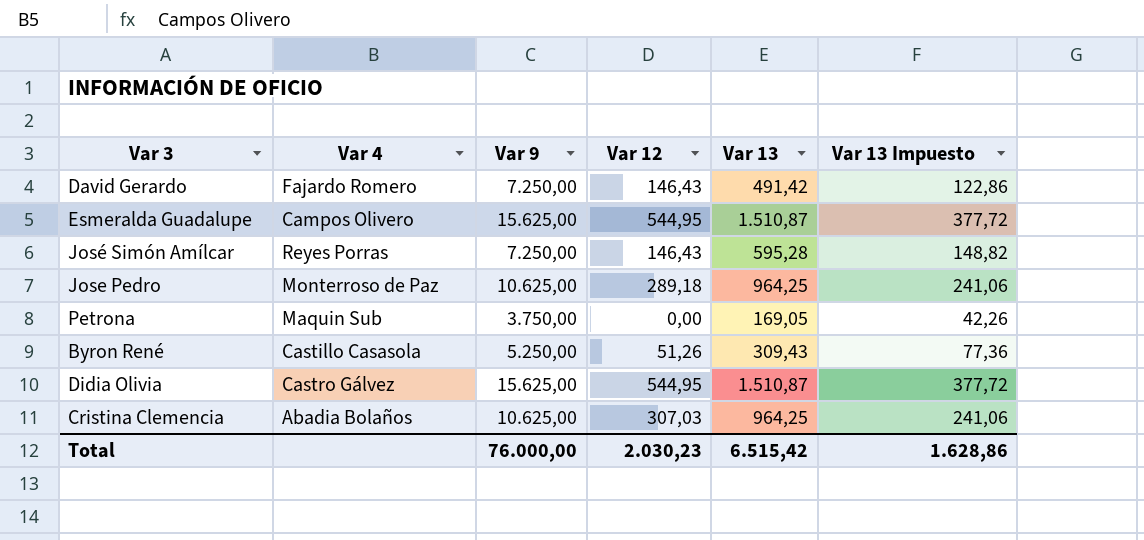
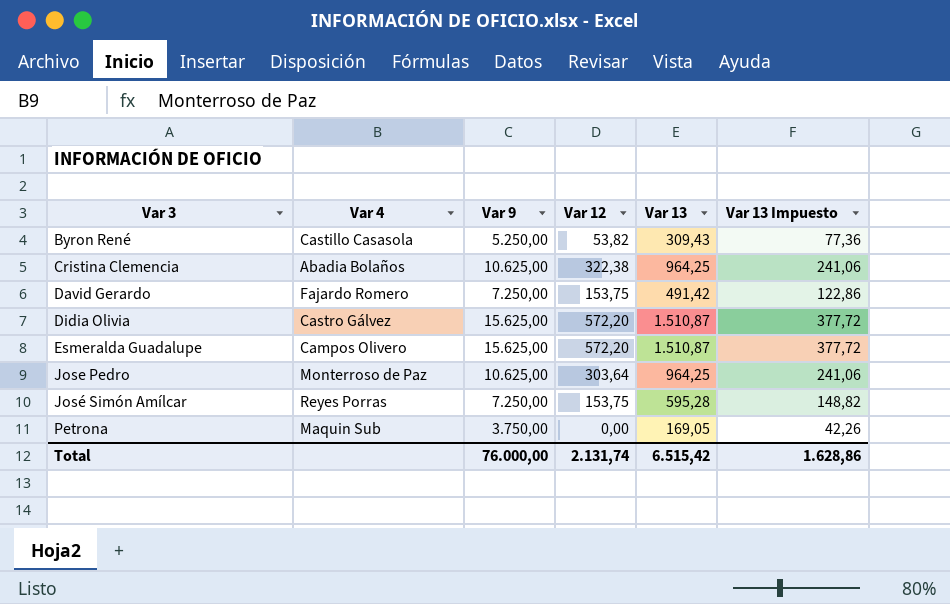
row order: none -> Var 3 ascending
Byron René | Var 12: 51,26 -> 53,82
Cristina Clemencia | Var 12: 307,03 -> 322,38
David Gerardo | Var 12: 146,43 -> 153,75
Didia Olivia | Var 12: 544,95 -> 572,20
Esmeralda Guadalupe | Var 12: 544,95 -> 572,20
Jose Pedro | Var 12: 289,18 -> 303,64
José Simón Amílcar | Var 12: 146,43 -> 153,75
Total | Var 12: 2.030,23 -> 2.131,74

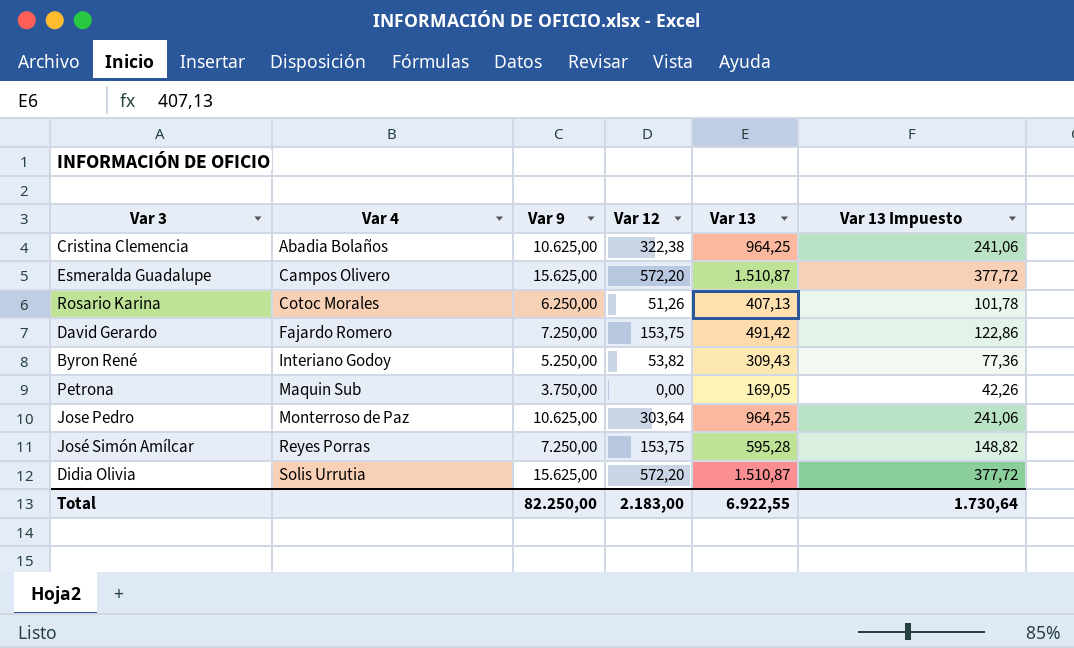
row order: Var 3 ascending -> Var 4 ascending
row Rosario Karina: none -> Cotoc Morales | 6.250,00 | 51,26 | 407,13 | 101,78
Byron René | Var 4: Castillo Casasola -> Interiano Godoy
Didia Olivia | Var 4: Castro Gálvez -> Solis Urrutia
Total | Var 9: 76.000,00 -> 82.250,00
Total | Var 12: 2.131,74 -> 2.183,00
Total | Var 13: 6.515,42 -> 6.922,55
Total | Var 13 Impuesto: 1.628,86 -> 1.730,64

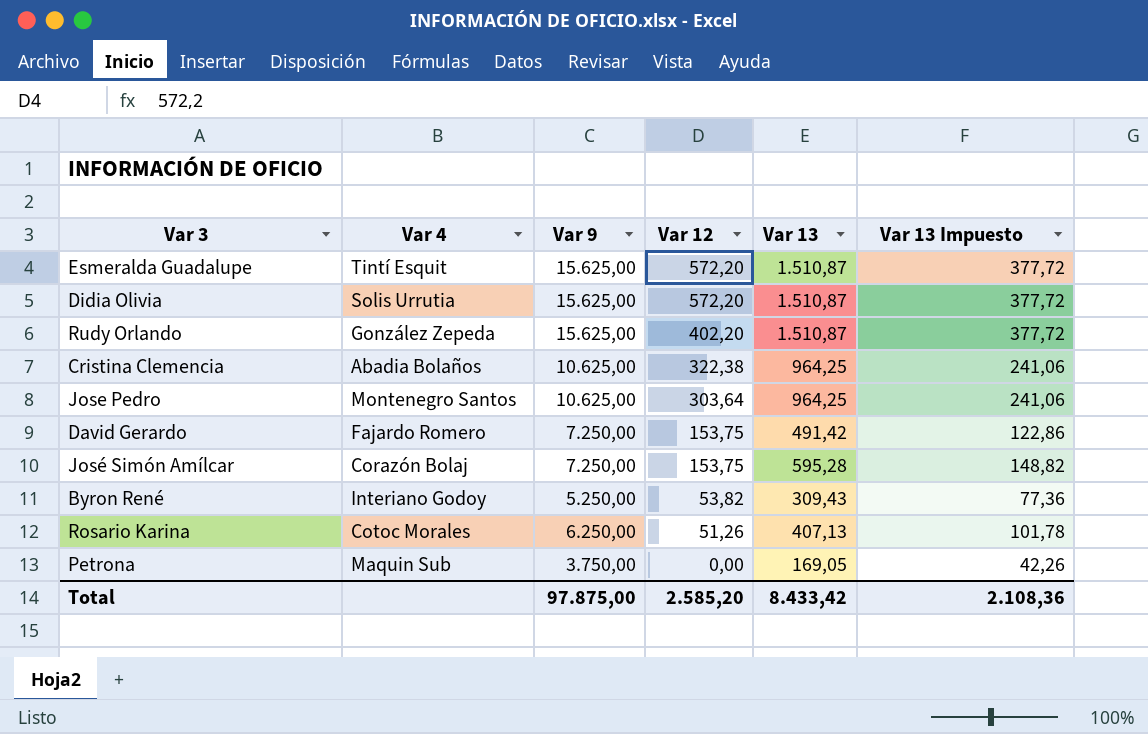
row order: Var 4 ascending -> Var 12 descending
Esmeralda Guadalupe | Var 4: Campos Olivero -> Tintí Esquit
row Rudy Orlando: none -> González Zepeda | 15.625,00 | 402,20 | 1.510,87 | 377,72
Jose Pedro | Var 4: Monterroso de Paz -> Montenegro Santos
José Simón Amílcar | Var 4: Reyes Porras -> Corazón Bolaj
Total | Var 9: 82.250,00 -> 97.875,00
Total | Var 12: 2.183,00 -> 2.585,20
Total | Var 13: 6.922,55 -> 8.433,42
Total | Var 13 Impuesto: 1.730,64 -> 2.108,36

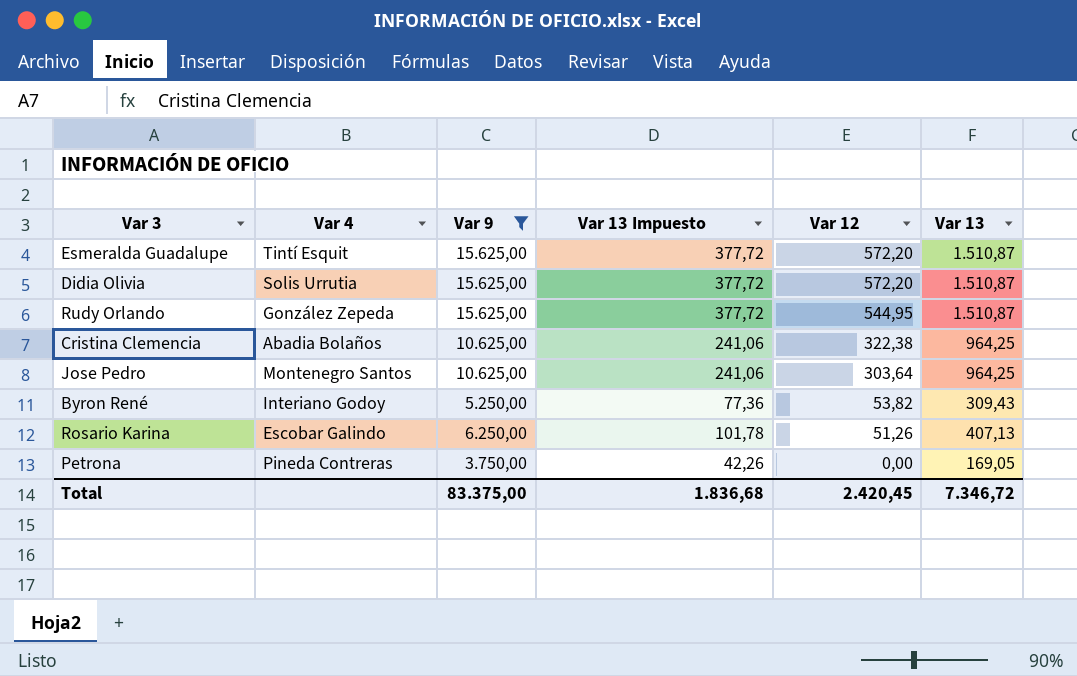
filter: none -> Var 9 != 7.250,00
column Var 13 Impuesto | position: 6 -> 4
Rudy Orlando | Var 12: 402,20 -> 544,95
Rosario Karina | Var 4: Cotoc Morales -> Escobar Galindo
Petrona | Var 4: Maquin Sub -> Pineda Contreras
Total | Var 9: 97.875,00 -> 83.375,00
Total | Var 13 Impuesto: 2.108,36 -> 1.836,68
Total | Var 12: 2.585,20 -> 2.420,45
Total | Var 13: 8.433,42 -> 7.346,72

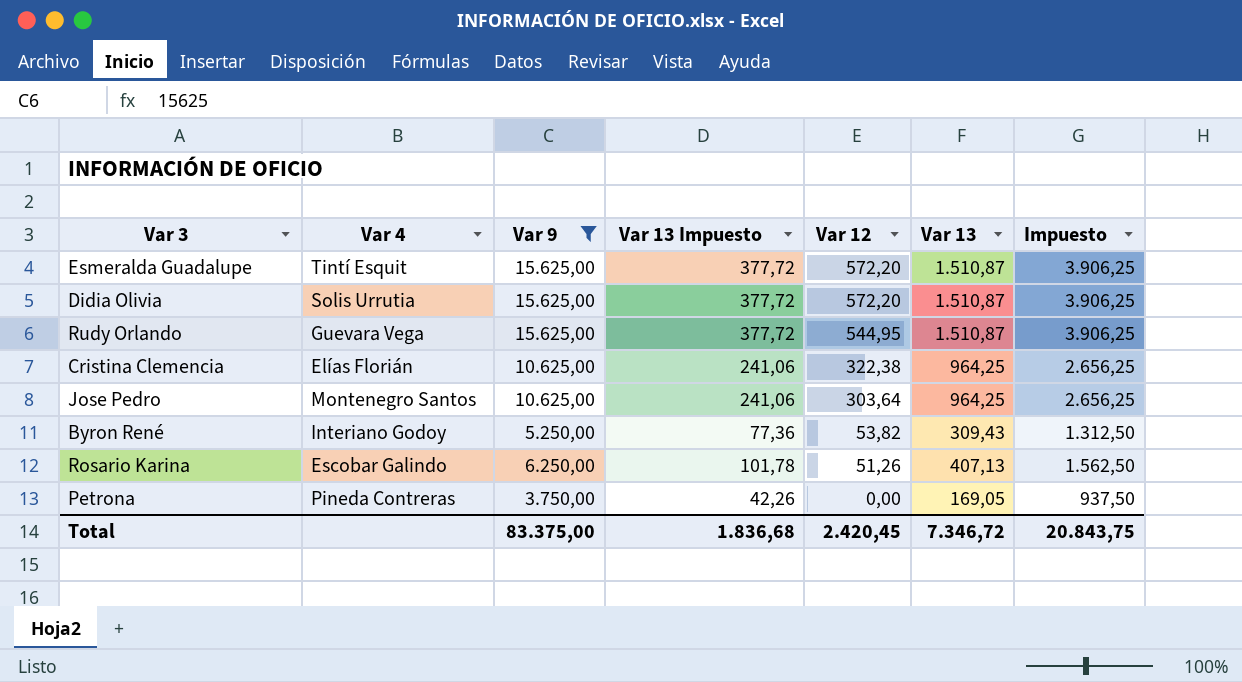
column Impuesto | formula: none -> [Var 9] * 0,25
Rudy Orlando | Var 4: González Zepeda -> Guevara Vega
Cristina Clemencia | Var 4: Abadia Bolaños -> Elías Florián

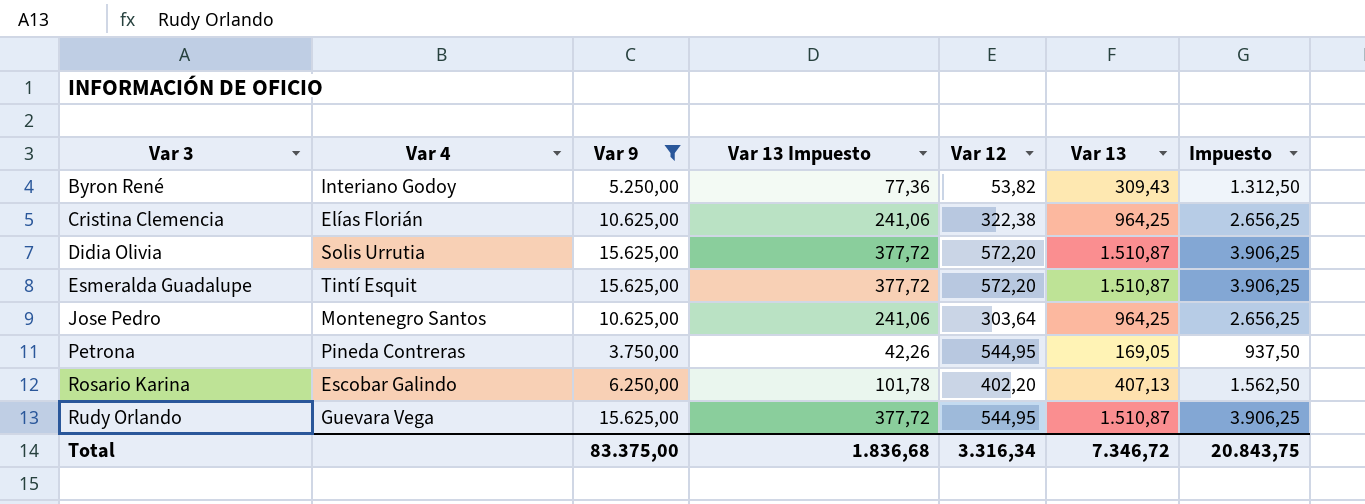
row order: Var 12 descending -> Var 3 ascending
Petrona | Var 12: 0,00 -> 544,95
Rosario Karina | Var 12: 51,26 -> 402,20
Total | Var 12: 2.420,45 -> 3.316,34

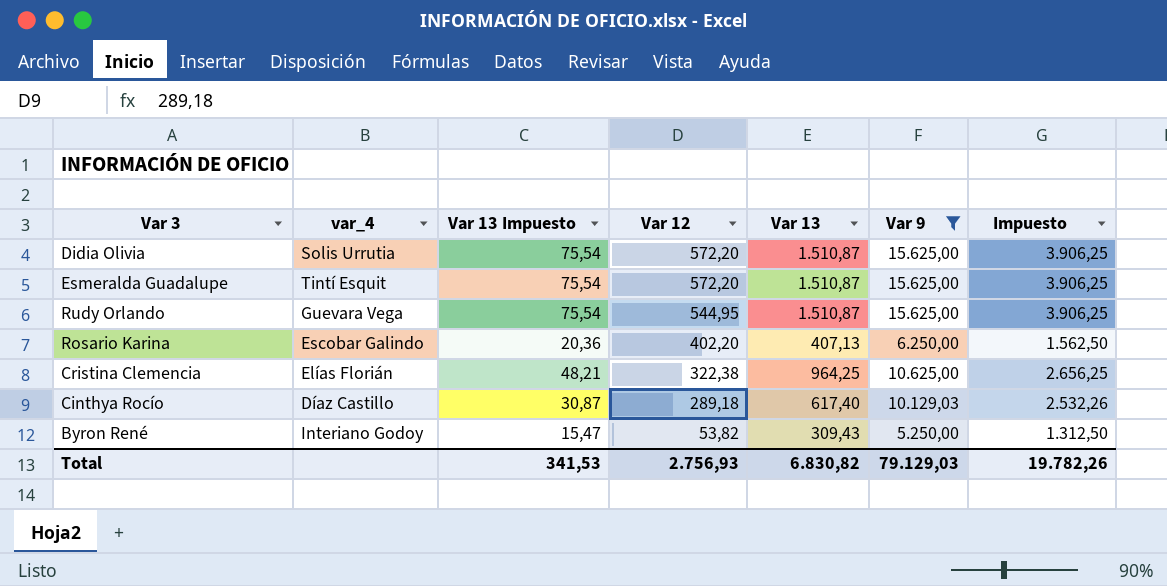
row order: Var 3 ascending -> Var 12 descending
column name: Var 4 -> var_4
column Var 13 Impuesto | formula: [Var 13] * 0,25 -> [Var 13] * 0,05
column Var 9 | position: 3 -> 6
row Jose Pedro: Montenegro Santos | 10.625,00 | 241,06 | 303,64 | 964,25 | 2.656,25 -> none
row Petrona: Pineda Contreras | 3.750,00 | 42,26 | 544,95 | 169,05 | 937,50 -> none
row Cinthya Rocío: none -> Díaz Castillo | 30,87 | 289,18 | 617,40 | 10.129,03 | 2.532,26
Total | Var 13 Impuesto: 1.836,68 -> 341,53
Total | Var 12: 3.316,34 -> 2.756,93
Total | Var 13: 7.346,72 -> 6.830,82
Total | Var 9: 83.375,00 -> 79.129,03
Total | Impuesto: 20.843,75 -> 19.782,26

